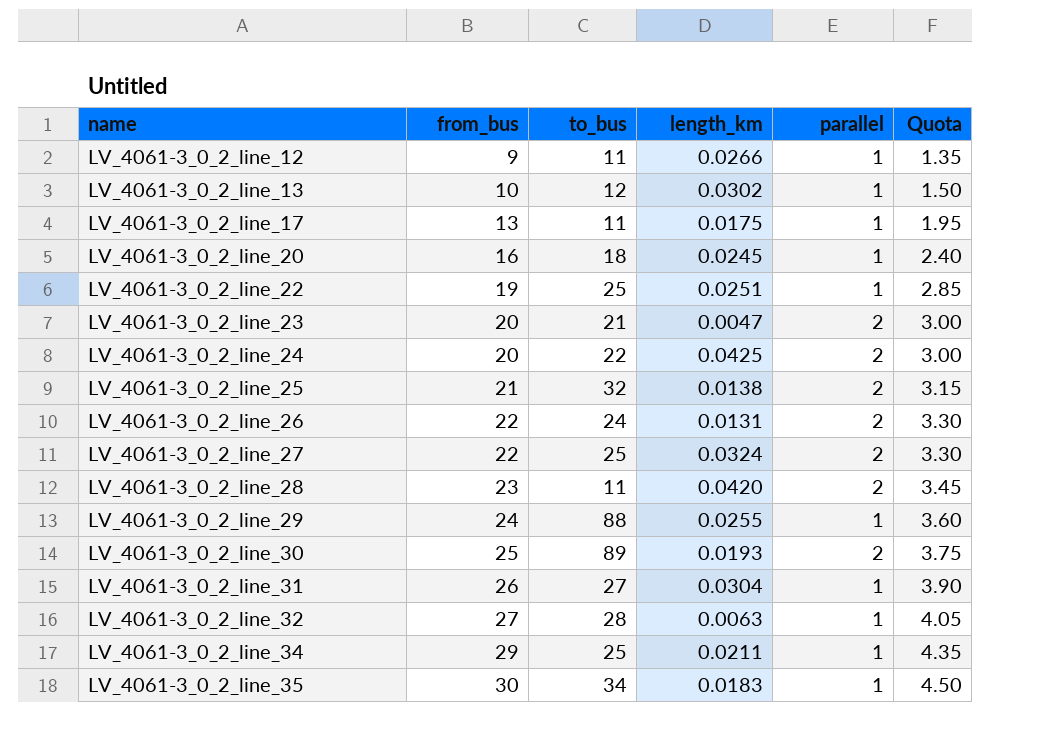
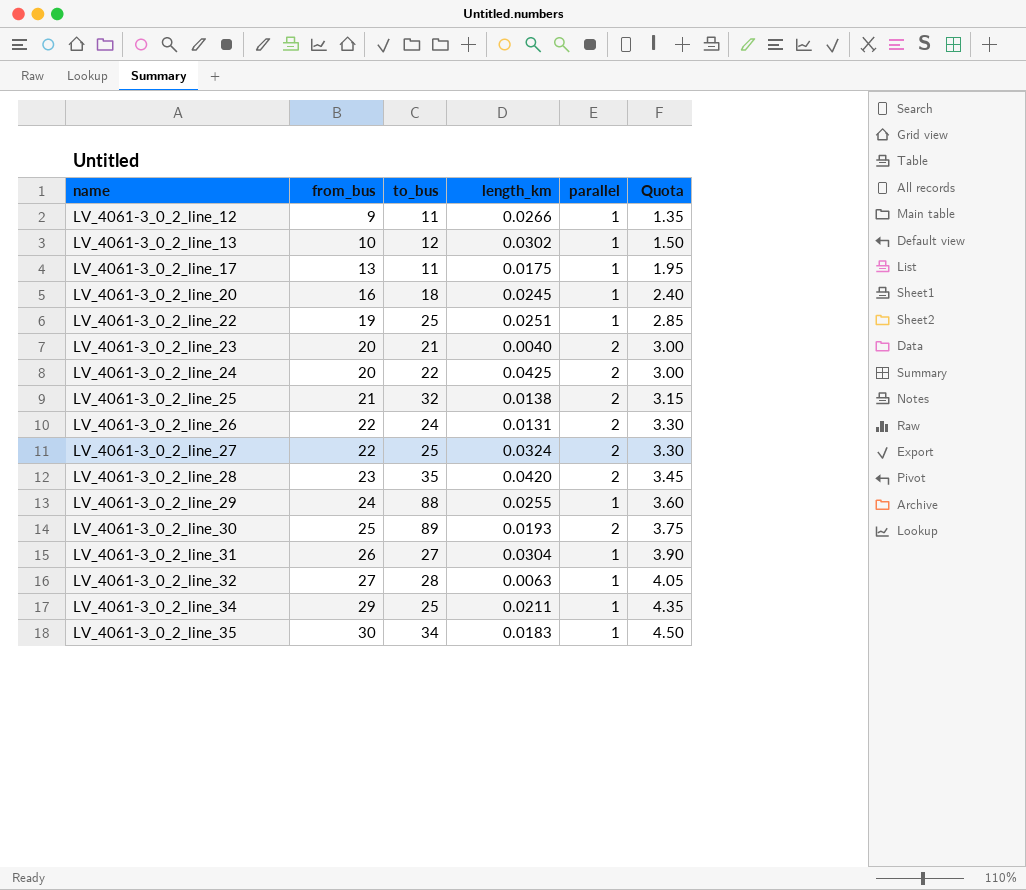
LV_4061-3_0_2_line_23 | length_km: 0.0047 -> 0.0040
LV_4061-3_0_2_line_28 | to_bus: 11 -> 35

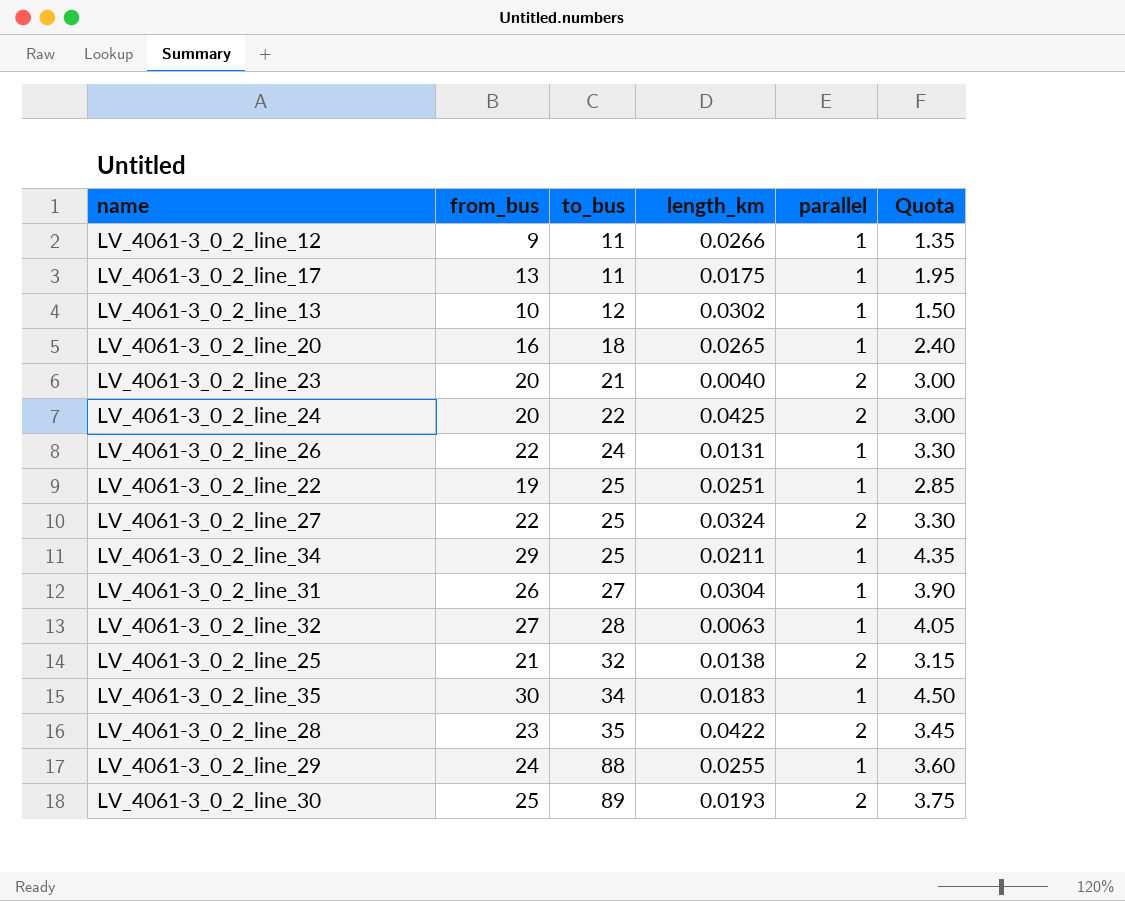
row order: name ascending -> to_bus ascending
LV_4061-3_0_2_line_20 | length_km: 0.0245 -> 0.0265
LV_4061-3_0_2_line_26 | parallel: 2 -> 1
LV_4061-3_0_2_line_28 | length_km: 0.0420 -> 0.0422

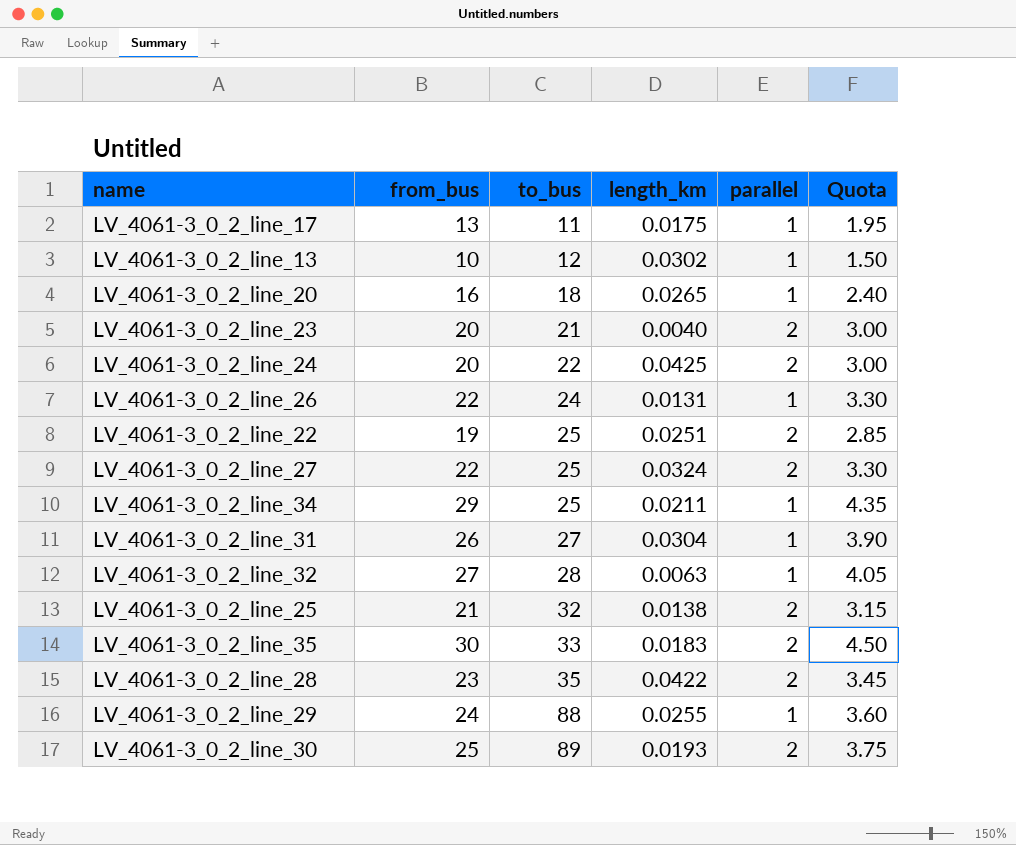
row LV_4061-3_0_2_line_12: 9 | 11 | 0.0266 | 1 | 1.35 -> none
LV_4061-3_0_2_line_22 | parallel: 1 -> 2
LV_4061-3_0_2_line_35 | to_bus: 34 -> 33
LV_4061-3_0_2_line_35 | parallel: 1 -> 2

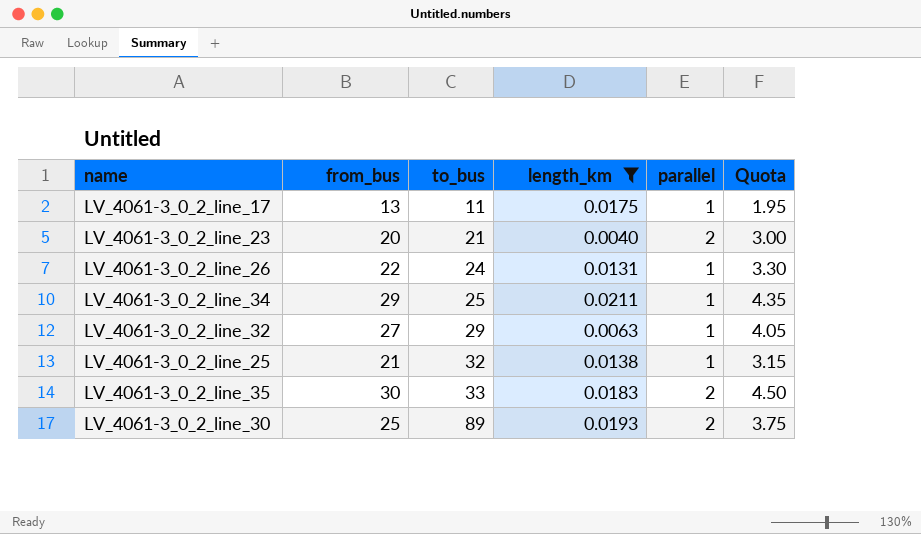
filter: none -> length_km <= 0.0211
LV_4061-3_0_2_line_32 | to_bus: 28 -> 29
LV_4061-3_0_2_line_25 | parallel: 2 -> 1

